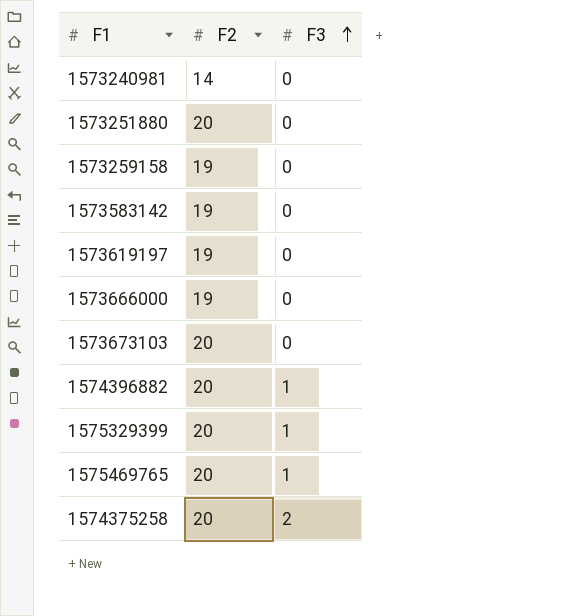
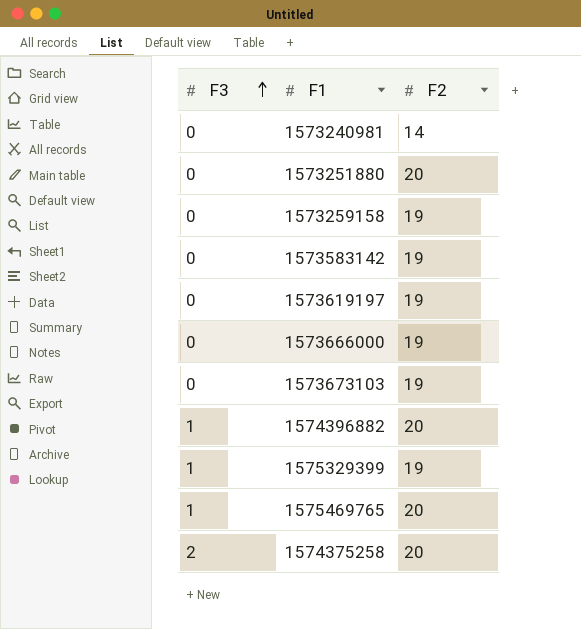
column F3 | position: 3 -> 1
1573673103 | F2: 20 -> 19
1575329399 | F2: 20 -> 19

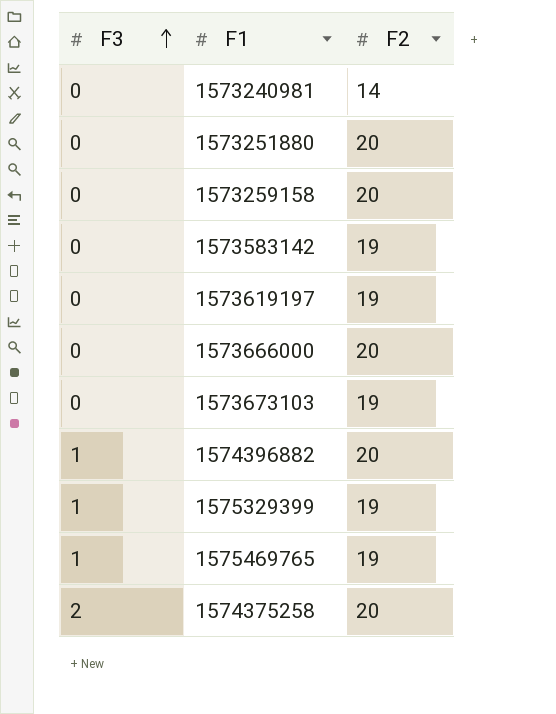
1573259158 | F2: 19 -> 20
1573666000 | F2: 19 -> 20
1575469765 | F2: 20 -> 19

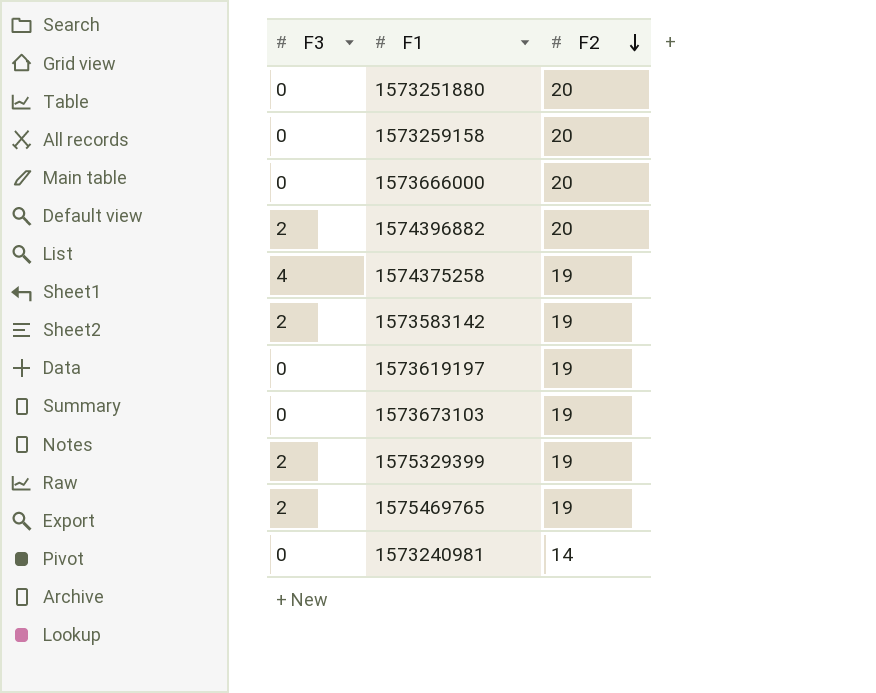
row order: F3 ascending -> F2 descending
1574396882 | F3: 1 -> 2
1574375258 | F3: 2 -> 4
1574375258 | F2: 20 -> 19
1573583142 | F3: 0 -> 2
1575329399 | F3: 1 -> 2
1575469765 | F3: 1 -> 2

